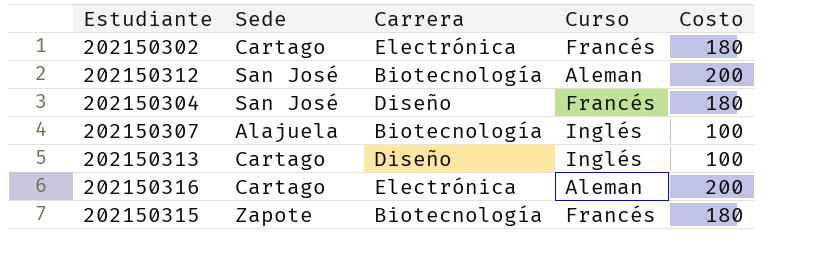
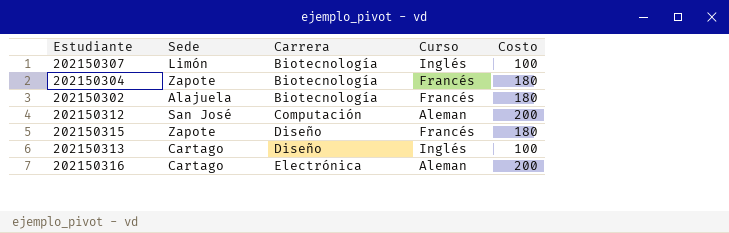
row order: none -> Carrera ascending
202150307 | Sede: Alajuela -> Limón
202150304 | Sede: San José -> Zapote
202150304 | Carrera: Diseño -> Biotecnología
202150302 | Sede: Cartago -> Alajuela
202150302 | Carrera: Electrónica -> Biotecnología
202150312 | Carrera: Biotecnología -> Computación
202150315 | Carrera: Biotecnología -> Diseño

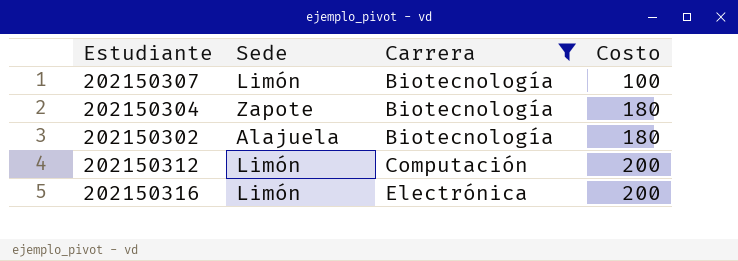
filter: none -> Carrera != Diseño
column Curso | position: 4 -> none
202150312 | Sede: San José -> Limón
202150316 | Sede: Cartago -> Limón

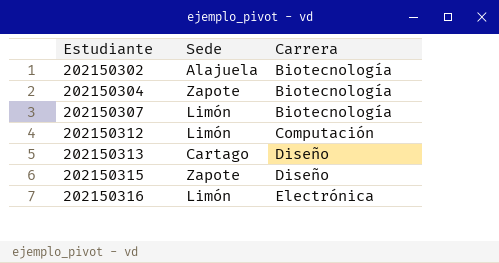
filter: Carrera != Diseño -> none
row order: Carrera ascending -> Estudiante ascending
column Costo | position: 4 -> none

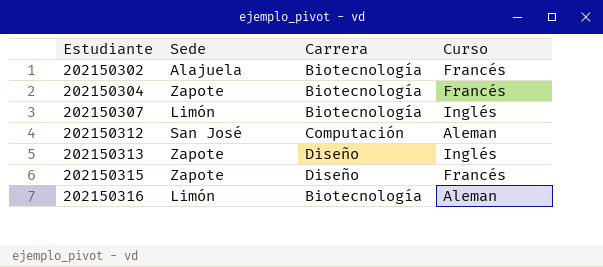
column Curso | position: none -> 4
202150312 | Sede: Limón -> San José
202150313 | Sede: Cartago -> Zapote
202150316 | Carrera: Electrónica -> Biotecnología

